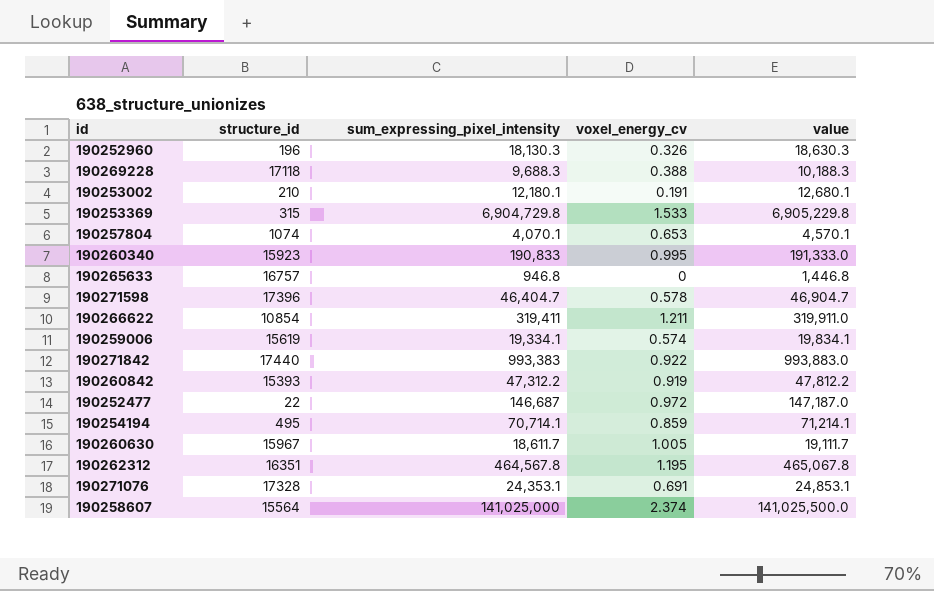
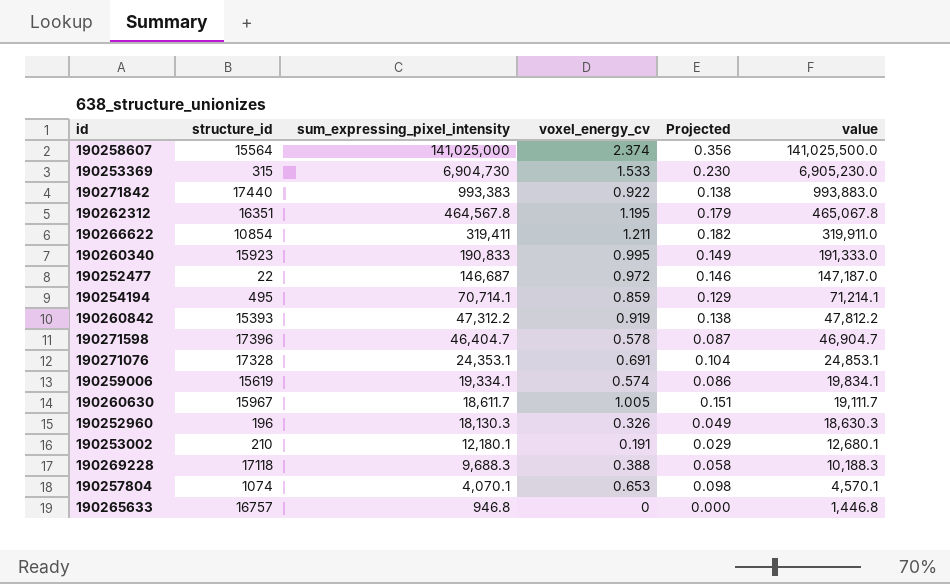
row order: none -> sum_expressing_pixel_intensity descending
column Projected | formula: none -> [voxel_energy_cv] * 0.15
190253369 | sum_expressing_pixel_intensity: 6,904,729.8 -> 6,904,730
190253369 | value: 6,905,229.8 -> 6,905,230.0

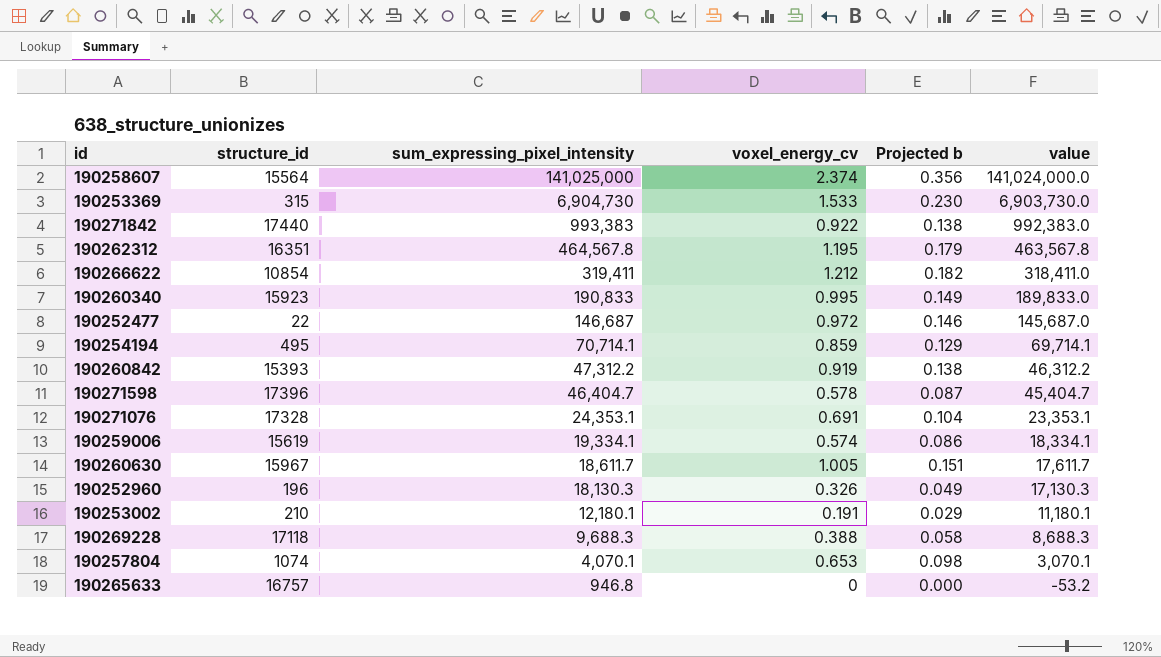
column name: Projected -> Projected b
column value | formula: [sum_expressing_pixel_intensity] + 500 -> [sum_expressing_pixel_intensity] - 1000
190266622 | voxel_energy_cv: 1.211 -> 1.212

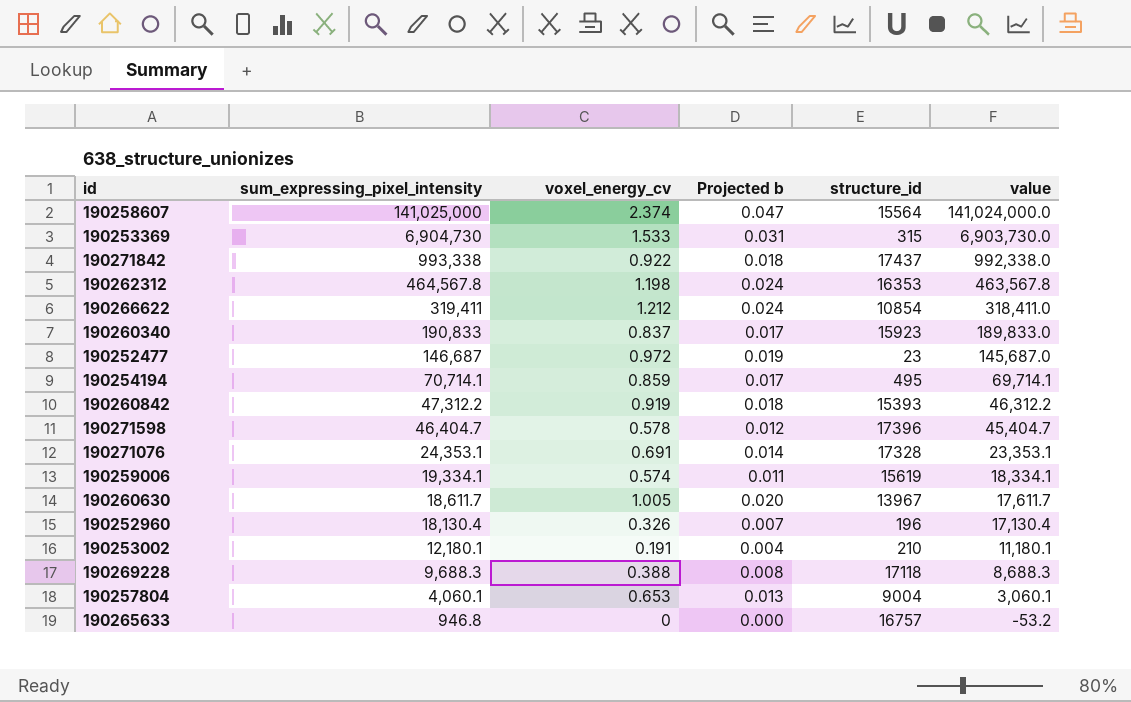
column Projected b | formula: [voxel_energy_cv] * 0.15 -> [voxel_energy_cv] * 0.02
column structure_id | position: 2 -> 5
190271842 | sum_expressing_pixel_intensity: 993,383 -> 993,338
190271842 | structure_id: 17440 -> 17437
190271842 | value: 992,383.0 -> 992,338.0
190262312 | voxel_energy_cv: 1.195 -> 1.198
190262312 | structure_id: 16351 -> 16353
190260340 | voxel_energy_cv: 0.995 -> 0.837
190252477 | structure_id: 22 -> 23
190260630 | structure_id: 15967 -> 13967
190252960 | sum_expressing_pixel_intensity: 18,130.3 -> 18,130.4
190252960 | value: 17,130.3 -> 17,130.4
190257804 | sum_expressing_pixel_intensity: 4,070.1 -> 4,060.1
190257804 | structure_id: 1074 -> 9004
190257804 | value: 3,070.1 -> 3,060.1

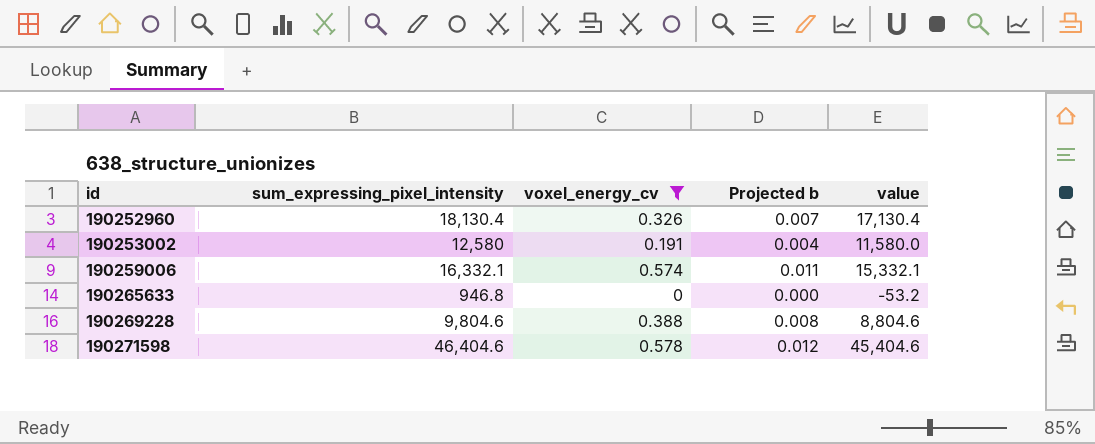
filter: none -> voxel_energy_cv <= 0.578
row order: sum_expressing_pixel_intensity descending -> id ascending
column structure_id | position: 5 -> none
190253002 | sum_expressing_pixel_intensity: 12,180.1 -> 12,580
190253002 | value: 11,180.1 -> 11,580.0
190259006 | sum_expressing_pixel_intensity: 19,334.1 -> 16,332.1
190259006 | value: 18,334.1 -> 15,332.1
190269228 | sum_expressing_pixel_intensity: 9,688.3 -> 9,804.6
190269228 | value: 8,688.3 -> 8,804.6
190271598 | sum_expressing_pixel_intensity: 46,404.7 -> 46,404.6
190271598 | value: 45,404.7 -> 45,404.6

